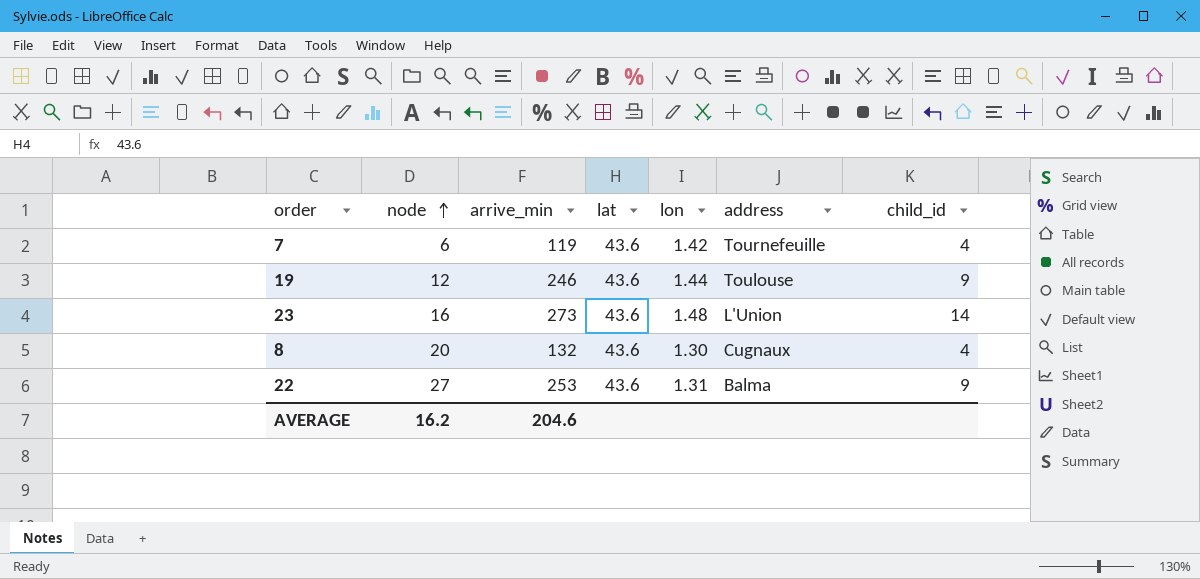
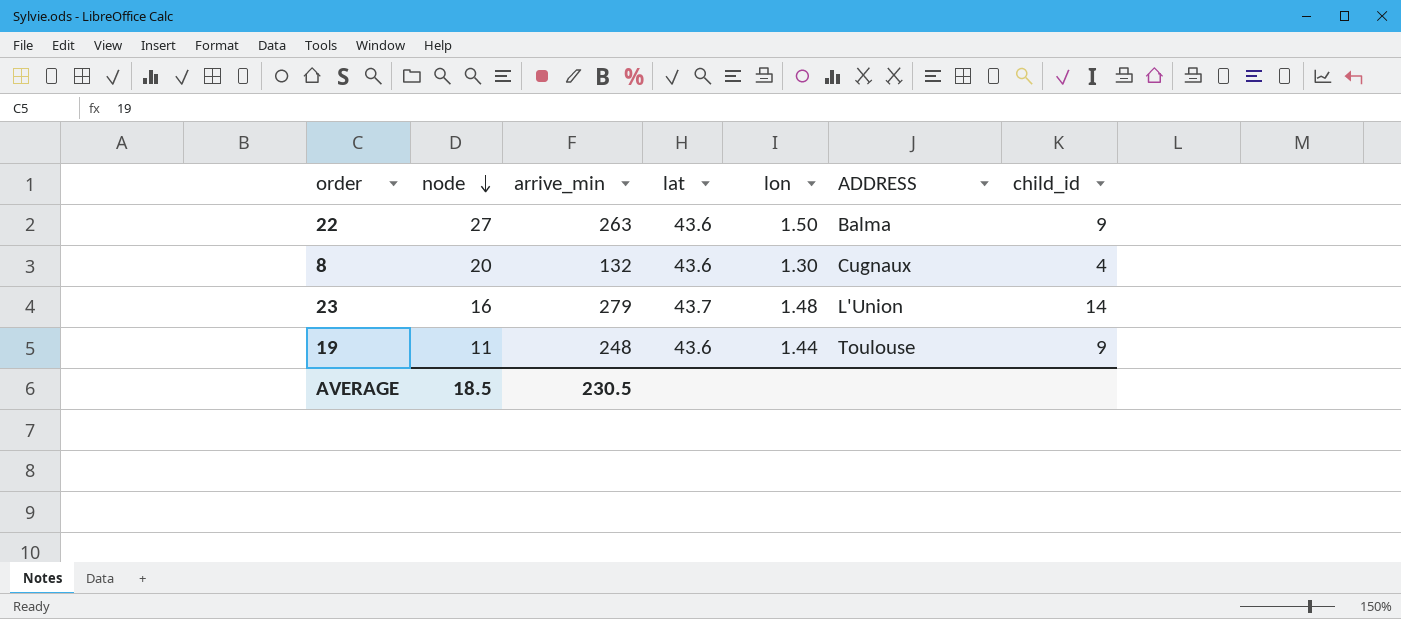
row order: node ascending -> node descending
column name: address -> ADDRESS
row 7: 6 | 119 | 43.6 | 1.42 | Tournefeuille | 4 -> none
22 | arrive_min: 253 -> 263
22 | lon: 1.31 -> 1.50
23 | arrive_min: 273 -> 279
23 | lat: 43.6 -> 43.7
19 | node: 12 -> 11
19 | arrive_min: 246 -> 248
AVERAGE | node: 16.2 -> 18.5
AVERAGE | arrive_min: 204.6 -> 230.5

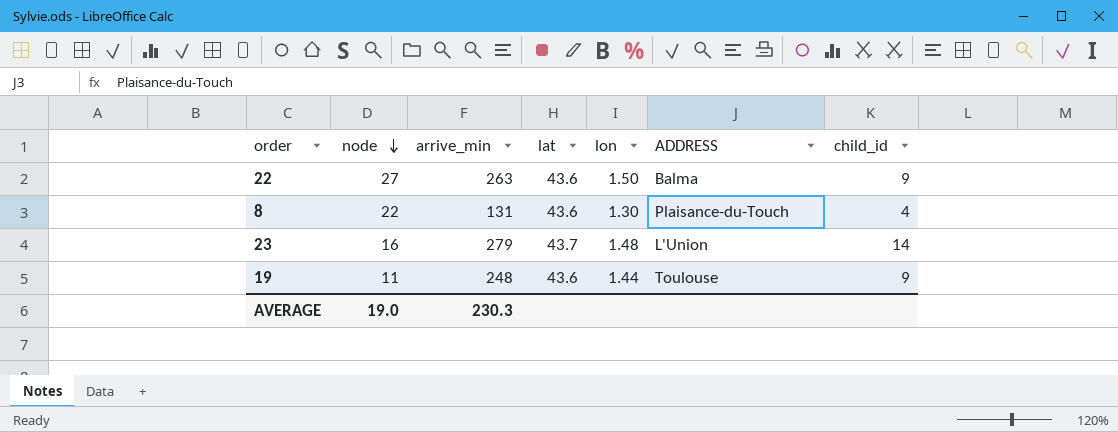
8 | node: 20 -> 22
8 | arrive_min: 132 -> 131
8 | ADDRESS: Cugnaux -> Plaisance-du-Touch
AVERAGE | node: 18.5 -> 19.0
AVERAGE | arrive_min: 230.5 -> 230.3

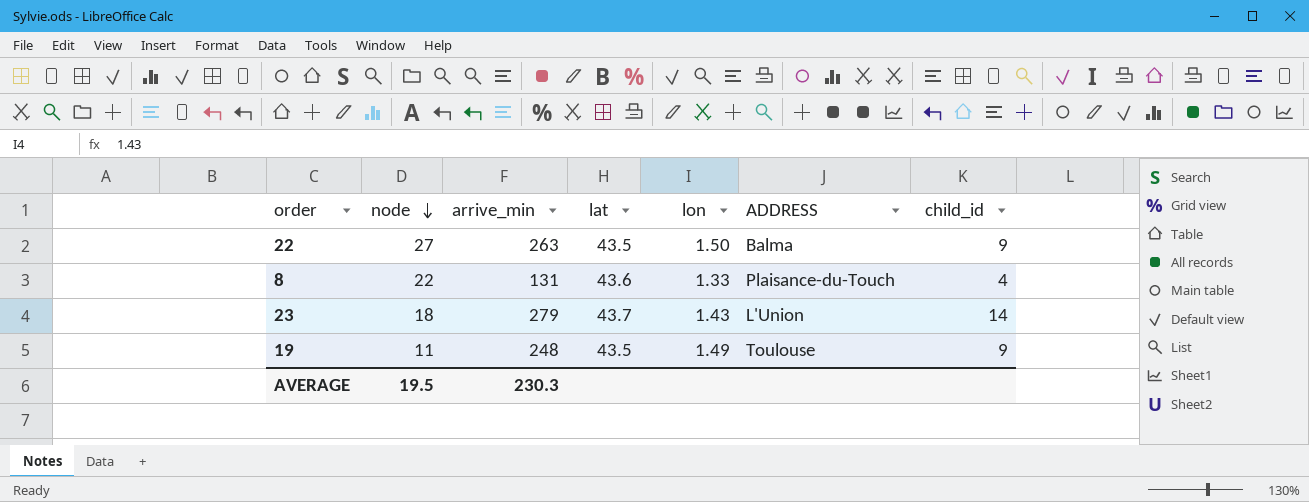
22 | lat: 43.6 -> 43.5
8 | lon: 1.30 -> 1.33
23 | node: 16 -> 18
23 | lon: 1.48 -> 1.43
19 | lat: 43.6 -> 43.5
19 | lon: 1.44 -> 1.49
AVERAGE | node: 19.0 -> 19.5

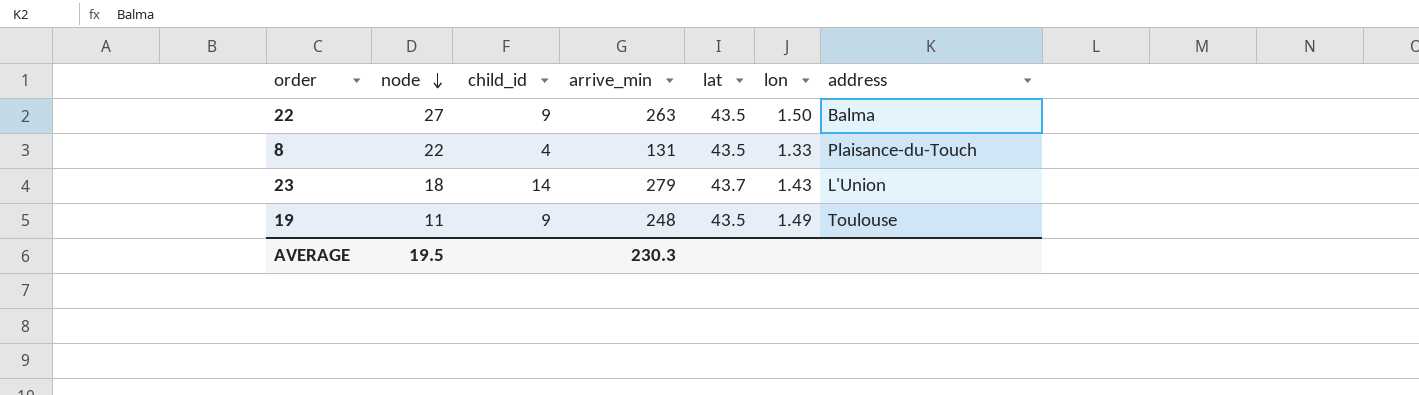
column child_id | position: 7 -> 3
column name: ADDRESS -> address
8 | lat: 43.6 -> 43.5

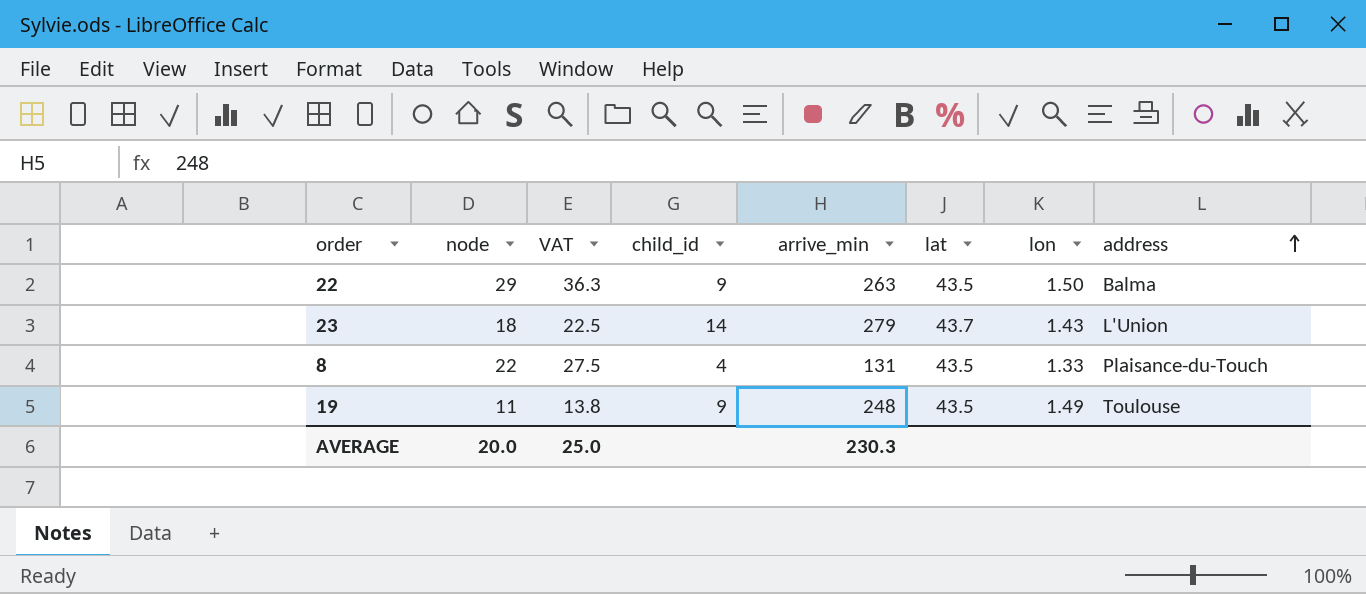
row order: node descending -> address ascending
column VAT | formula: none -> [node] * 1.25
22 | node: 27 -> 29
AVERAGE | node: 19.5 -> 20.0

